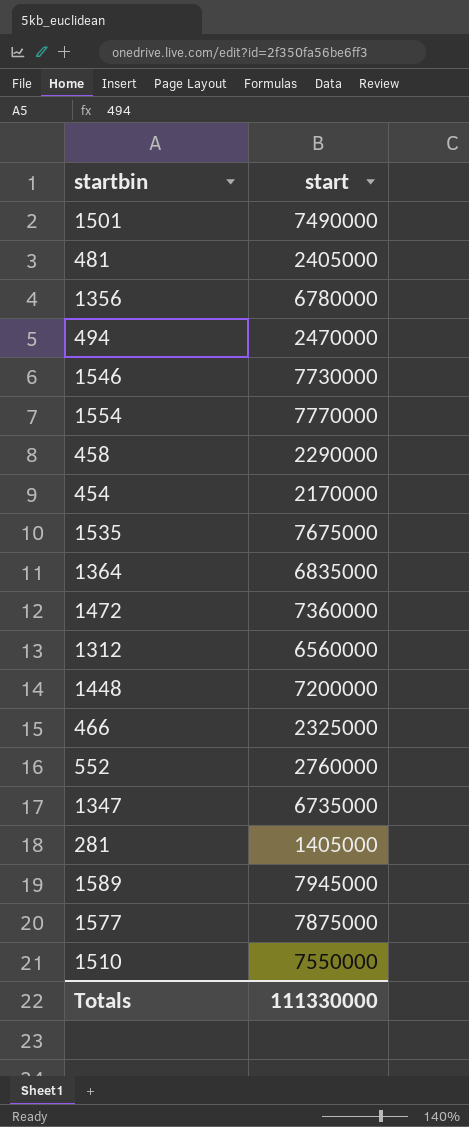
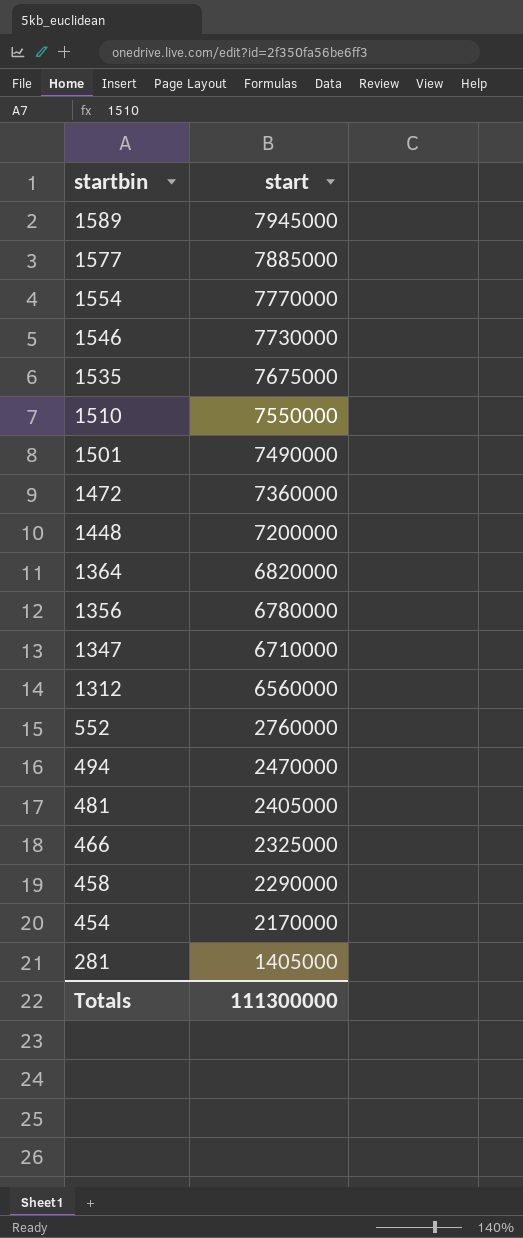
row order: none -> startbin descending
1577 | start: 7875000 -> 7885000
1364 | start: 6835000 -> 6820000
1347 | start: 6735000 -> 6710000
Totals | start: 111330000 -> 111300000

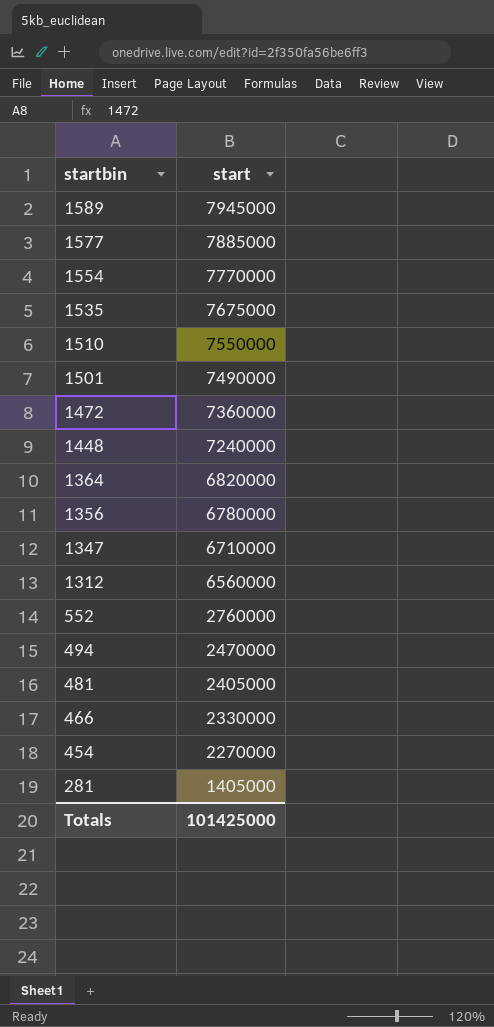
row 1546: 7730000 -> none
row 458: 2290000 -> none
1448 | start: 7200000 -> 7240000
466 | start: 2325000 -> 2330000
454 | start: 2170000 -> 2270000
Totals | start: 111300000 -> 101425000

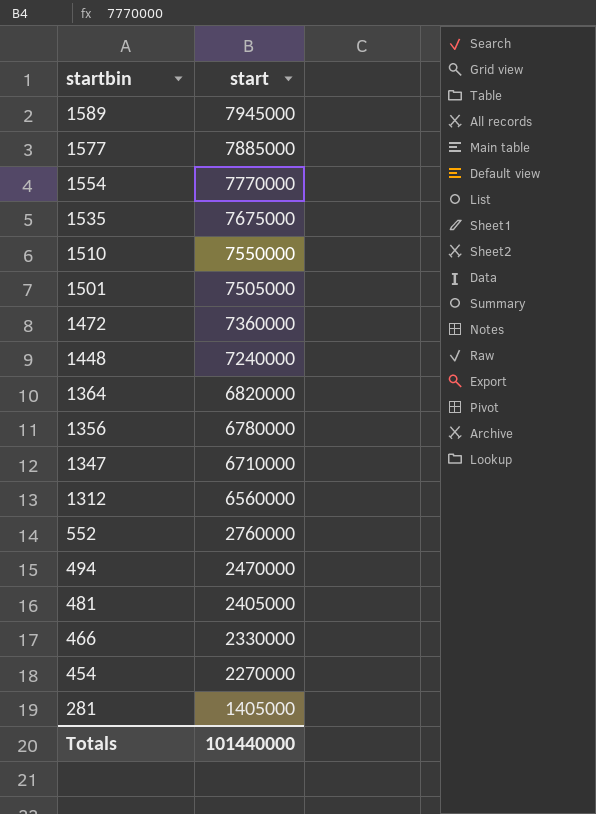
1501 | start: 7490000 -> 7505000
Totals | start: 101425000 -> 101440000

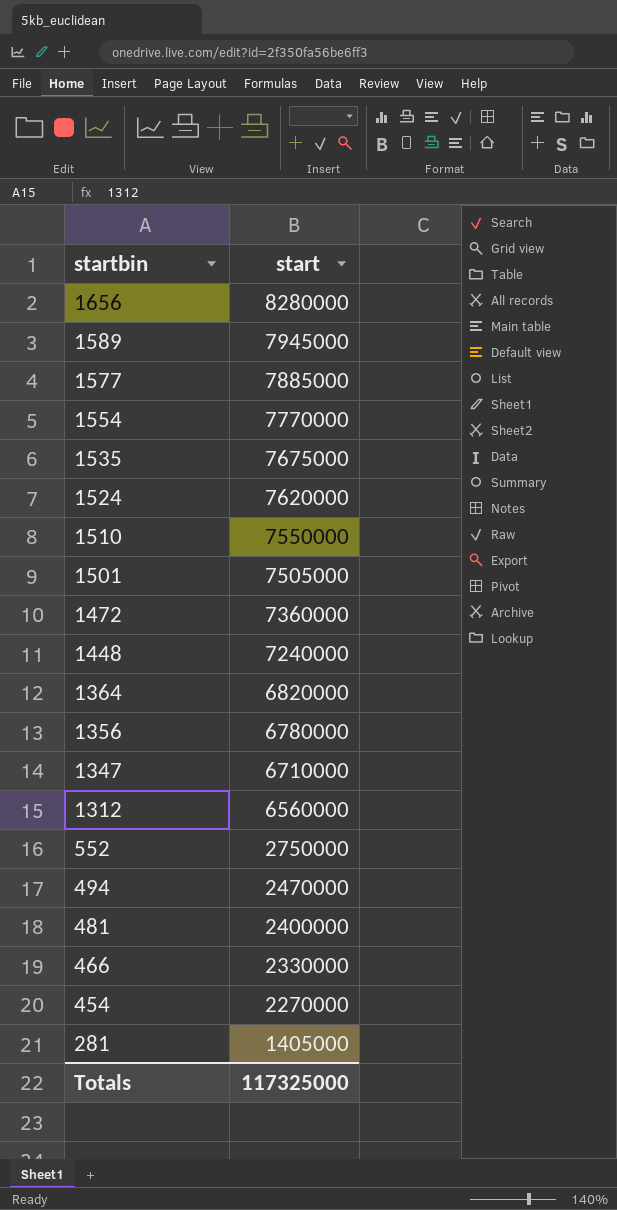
row 1656: none -> 8280000
row 1524: none -> 7620000
552 | start: 2760000 -> 2750000
481 | start: 2405000 -> 2400000
Totals | start: 101440000 -> 117325000

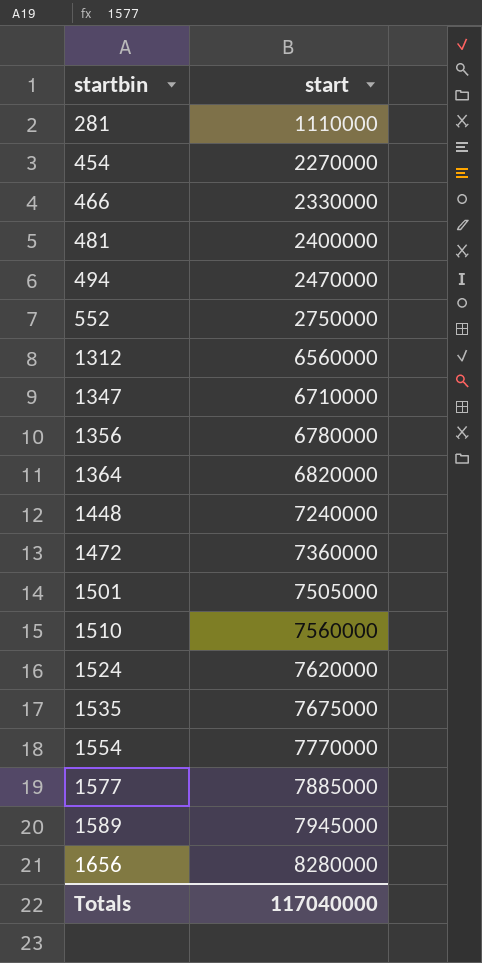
row order: startbin descending -> startbin ascending
281 | start: 1405000 -> 1110000
1510 | start: 7550000 -> 7560000
Totals | start: 117325000 -> 117040000

